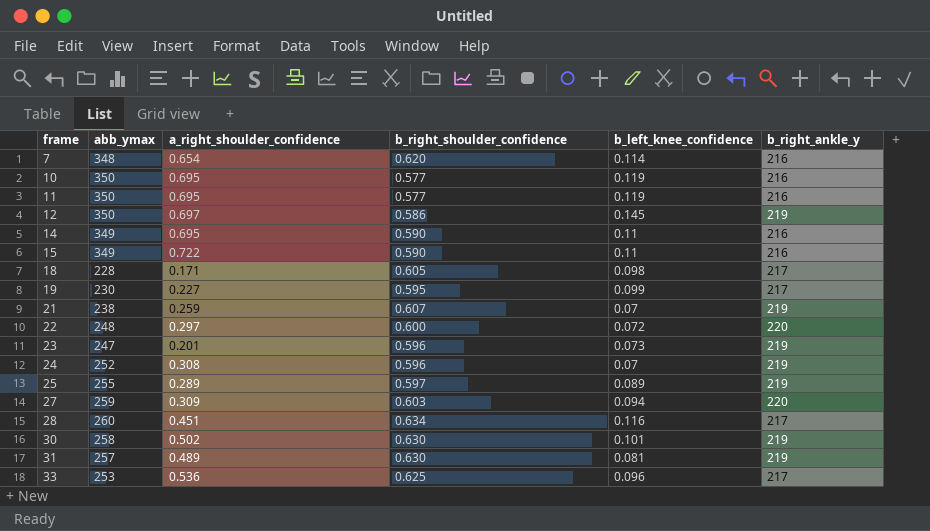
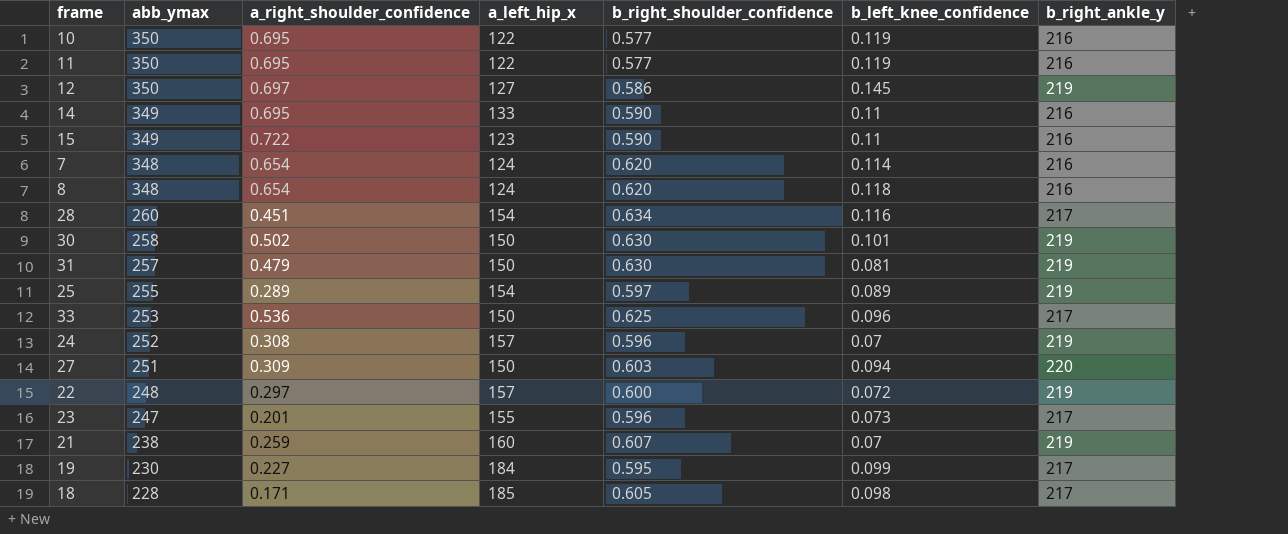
row order: frame ascending -> abb_ymax descending
column a_left_hip_x | position: none -> 4
row 8: none -> 348 | 0.654 | 124 | 0.620 | 0.118 | 216
31 | a_right_shoulder_confidence: 0.489 -> 0.479
27 | abb_ymax: 259 -> 251
22 | b_right_ankle_y: 220 -> 219
23 | b_right_ankle_y: 219 -> 217

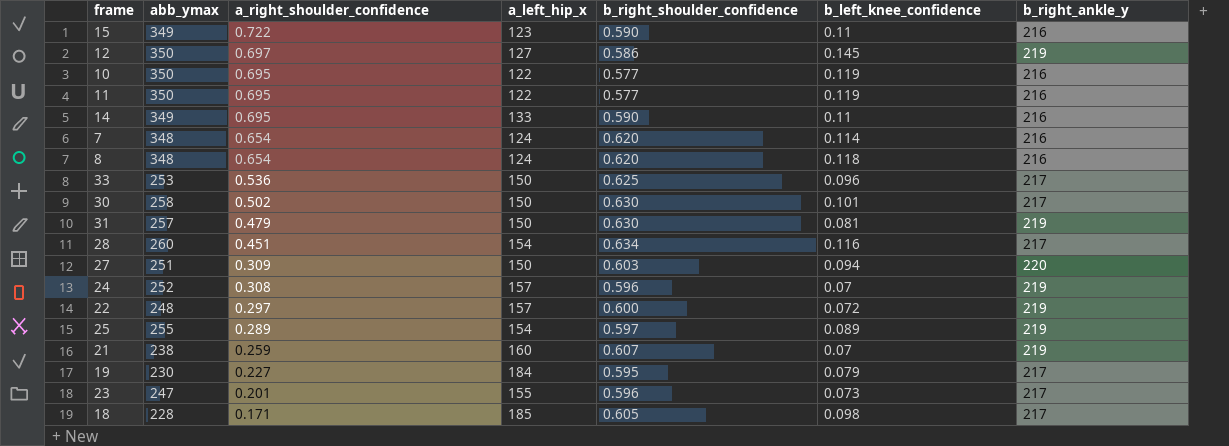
row order: abb_ymax descending -> a_right_shoulder_confidence descending
30 | b_right_ankle_y: 219 -> 217
19 | b_left_knee_confidence: 0.099 -> 0.079

